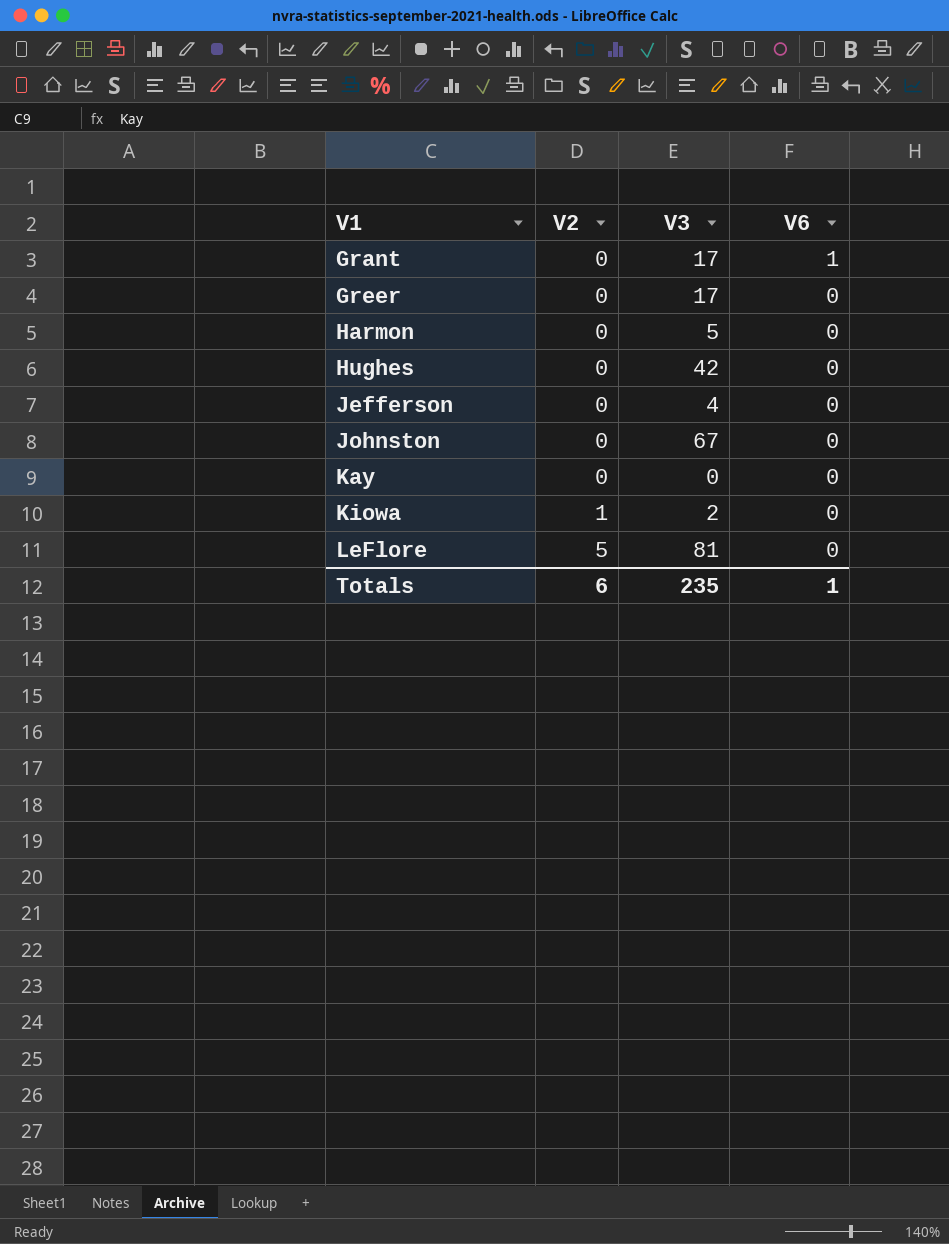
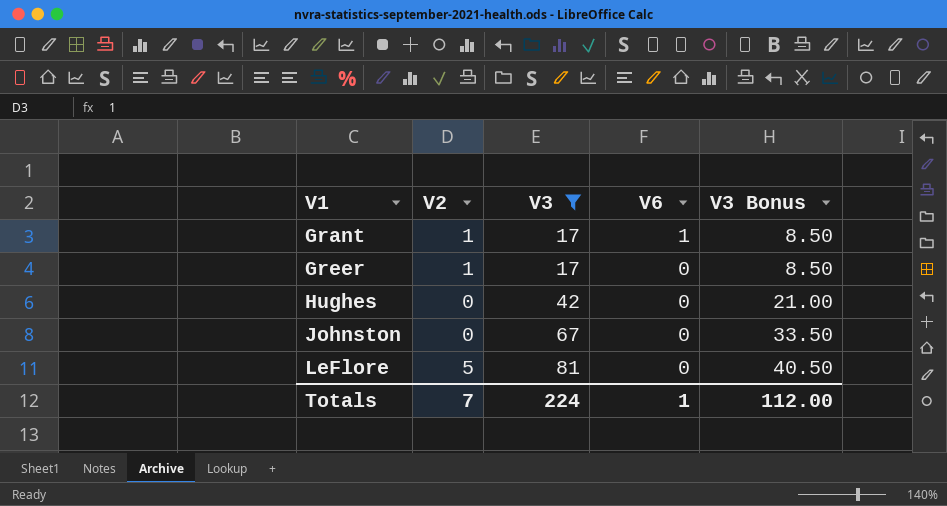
filter: none -> V3 >= 17
column V3 Bonus | formula: none -> [V3] * 0.5
Grant | V2: 0 -> 1
Greer | V2: 0 -> 1
Totals | V2: 6 -> 7
Totals | V3: 235 -> 224

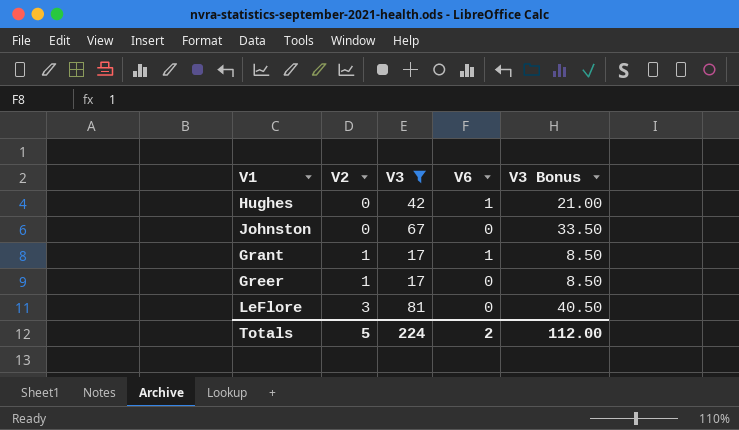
row order: V1 ascending -> V2 ascending
Hughes | V6: 0 -> 1
LeFlore | V2: 5 -> 3
Totals | V2: 7 -> 5
Totals | V6: 1 -> 2

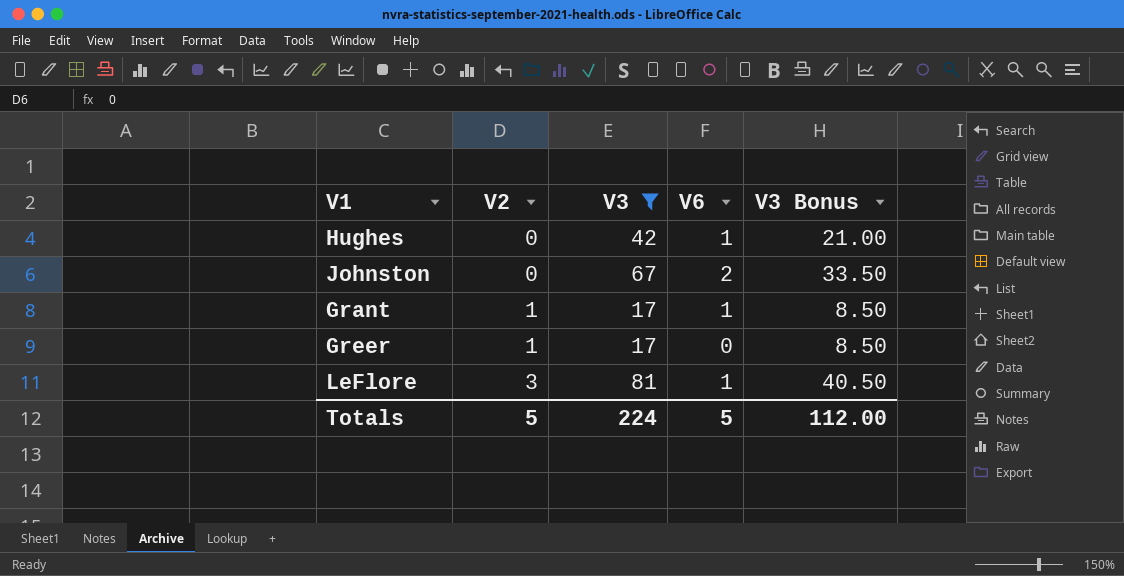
Johnston | V6: 0 -> 2
LeFlore | V6: 0 -> 1
Totals | V6: 2 -> 5

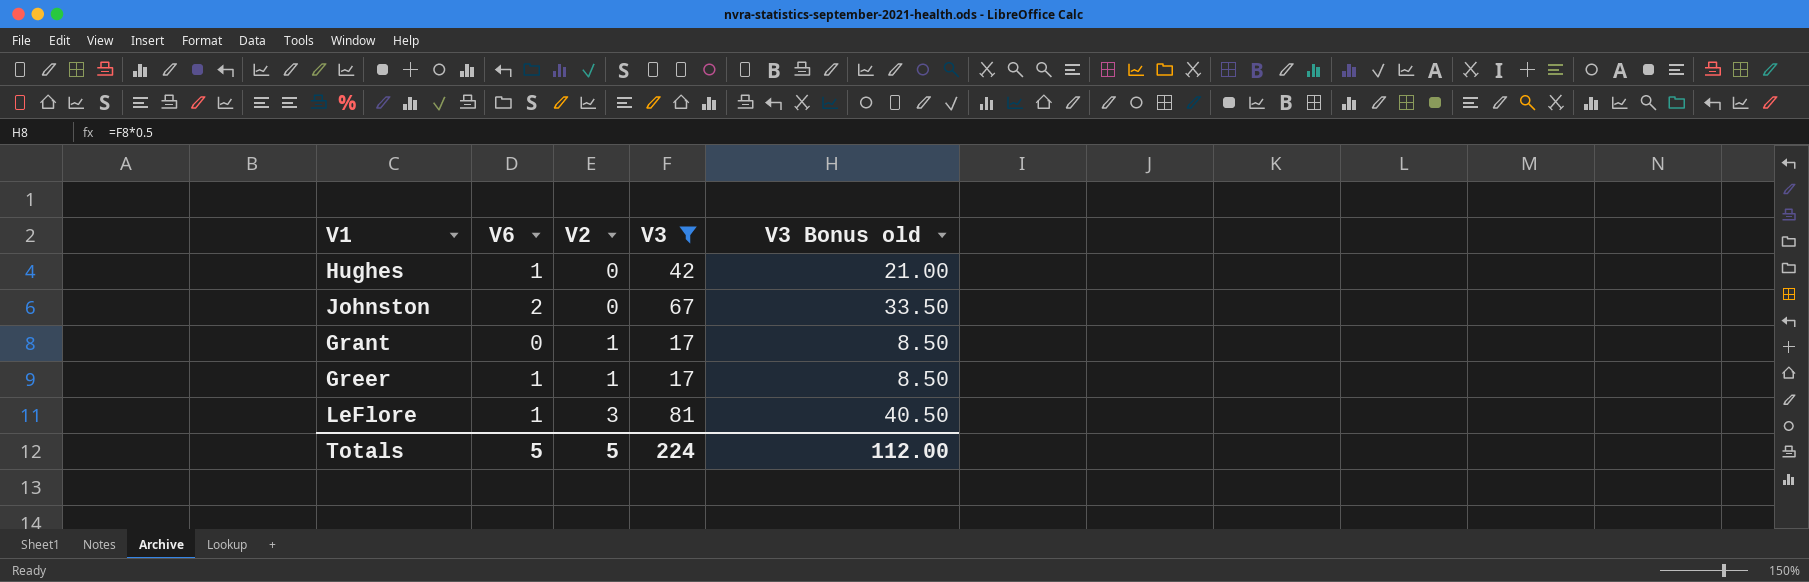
column V6 | position: 4 -> 2
column name: V3 Bonus -> V3 Bonus old
Grant | V6: 1 -> 0
Greer | V6: 0 -> 1

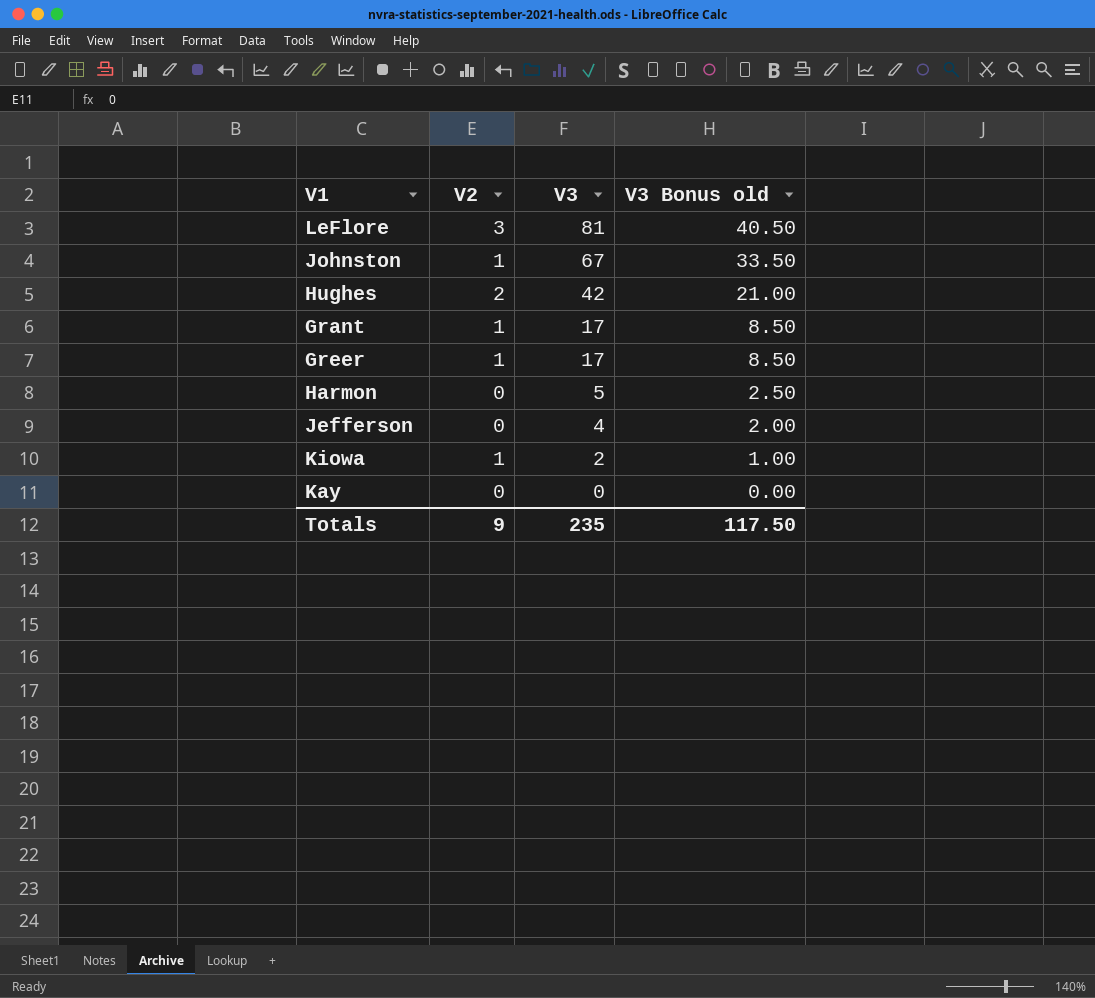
filter: V3 >= 17 -> none
row order: V2 ascending -> V3 descending
column V6 | position: 2 -> none
Johnston | V2: 0 -> 1
Hughes | V2: 0 -> 2
Totals | V2: 5 -> 9
Totals | V3: 224 -> 235
Totals | V3 Bonus old: 112.00 -> 117.50

